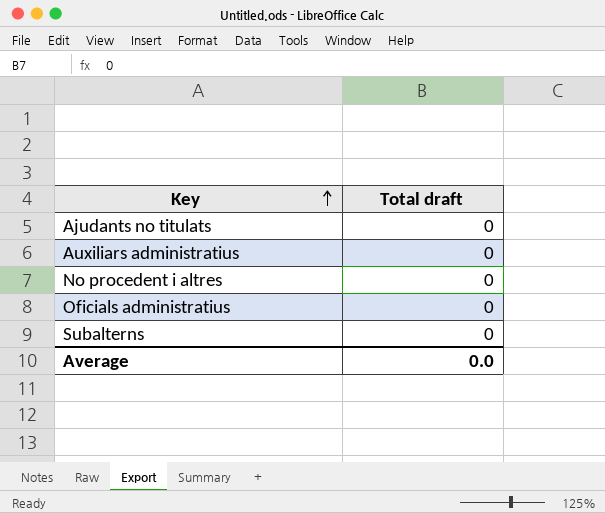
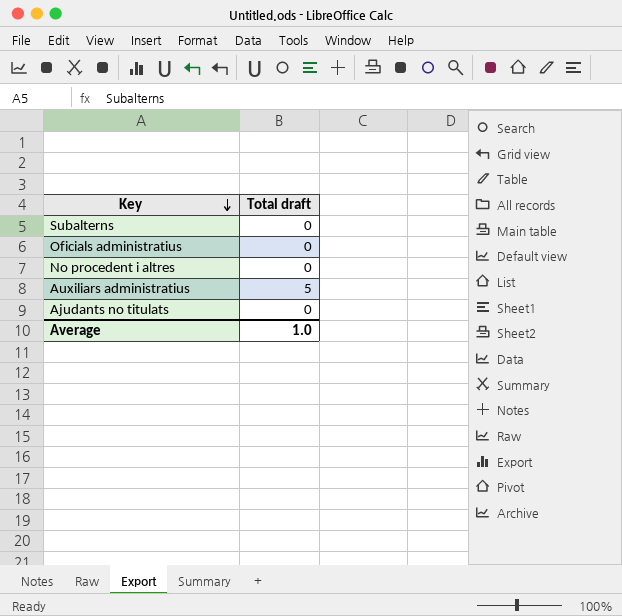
row order: Key ascending -> Key descending
Auxiliars administratius | Total draft: 0 -> 5
Average | Total draft: 0.0 -> 1.0

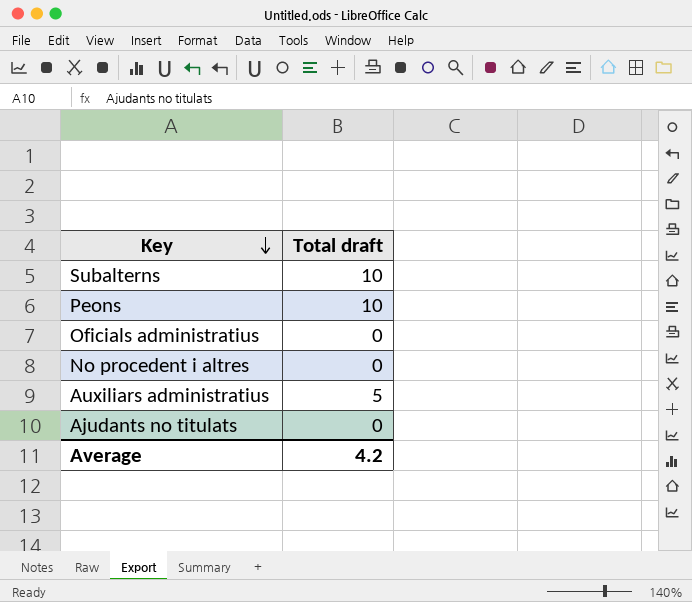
Subalterns | Total draft: 0 -> 10
row Peons: none -> 10
Average | Total draft: 1.0 -> 4.2

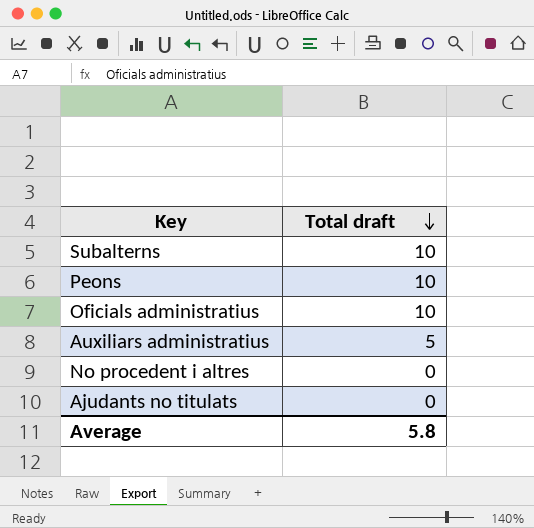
row order: Key descending -> Total draft descending
Oficials administratius | Total draft: 0 -> 10
Average | Total draft: 4.2 -> 5.8

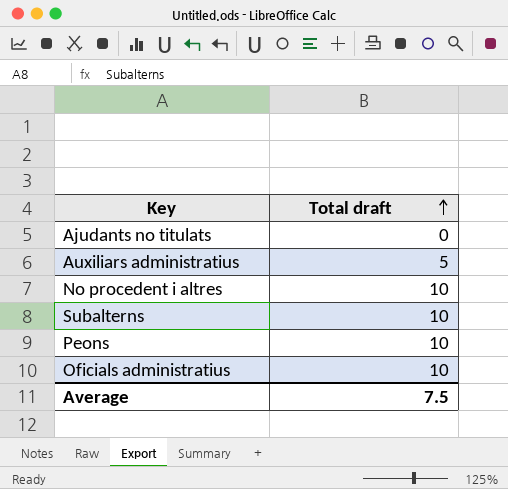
row order: Total draft descending -> Total draft ascending
No procedent i altres | Total draft: 0 -> 10
Average | Total draft: 5.8 -> 7.5

